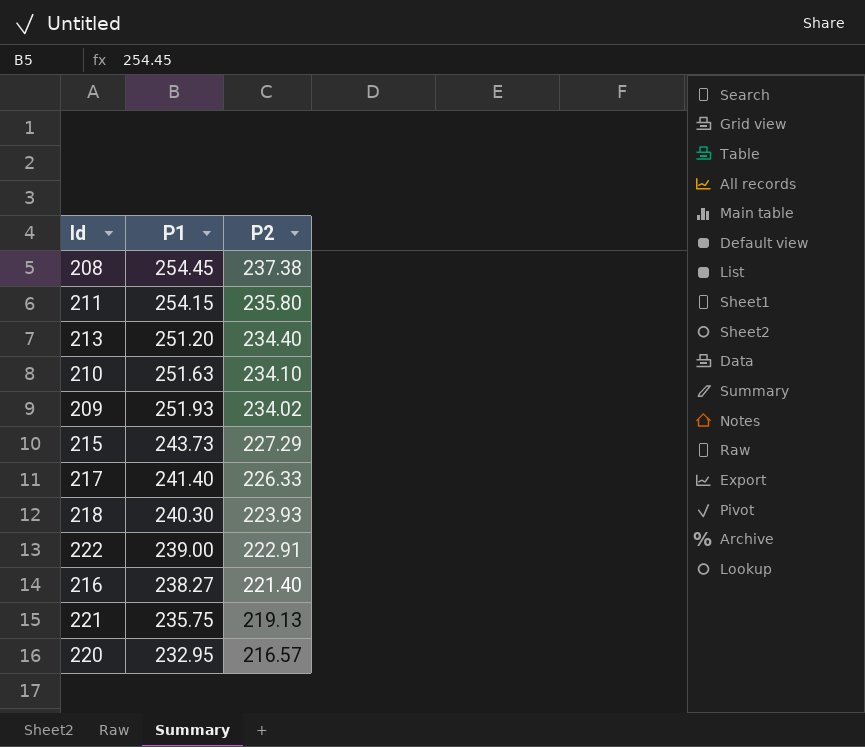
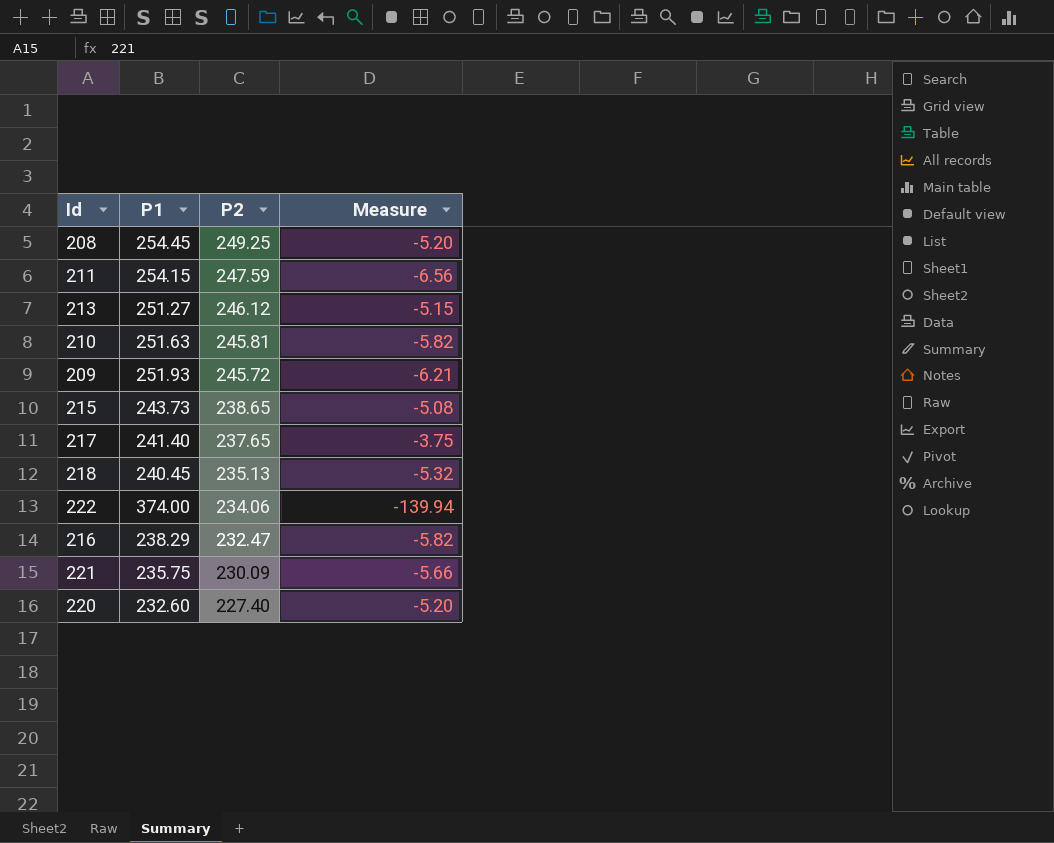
column Measure | formula: none -> [P2] - [P1]
208 | P2: 237.38 -> 249.25
211 | P2: 235.80 -> 247.59
213 | P1: 251.20 -> 251.27
213 | P2: 234.40 -> 246.12
210 | P2: 234.10 -> 245.81
209 | P2: 234.02 -> 245.72
215 | P2: 227.29 -> 238.65
217 | P2: 226.33 -> 237.65
218 | P1: 240.30 -> 240.45
218 | P2: 223.93 -> 235.13
222 | P1: 239.00 -> 374.00
222 | P2: 222.91 -> 234.06
216 | P1: 238.27 -> 238.29
216 | P2: 221.40 -> 232.47
221 | P2: 219.13 -> 230.09
220 | P1: 232.95 -> 232.60
220 | P2: 216.57 -> 227.40

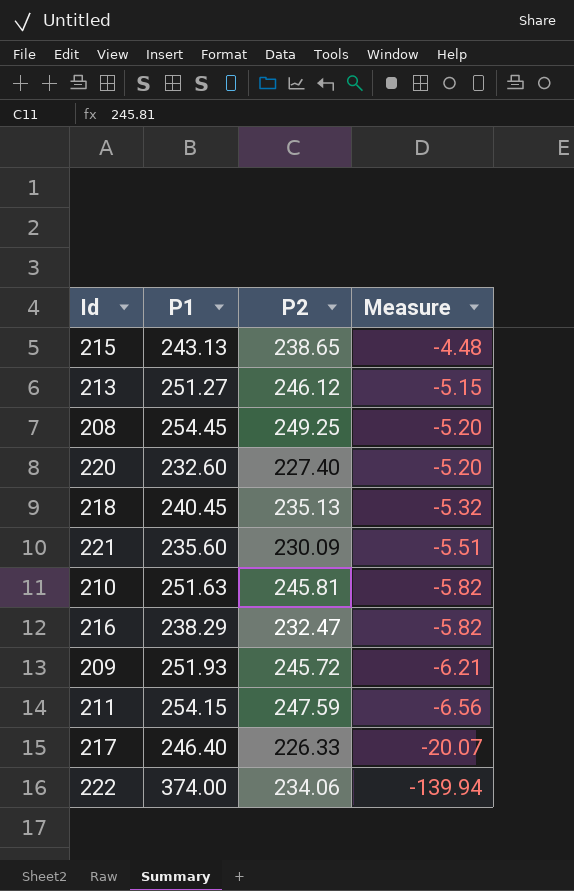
row order: P2 descending -> Measure descending
215 | P1: 243.73 -> 243.13
215 | Measure: -5.08 -> -4.48
221 | P1: 235.75 -> 235.60
221 | Measure: -5.66 -> -5.51
217 | P1: 241.40 -> 246.40
217 | P2: 237.65 -> 226.33
217 | Measure: -3.75 -> -20.07

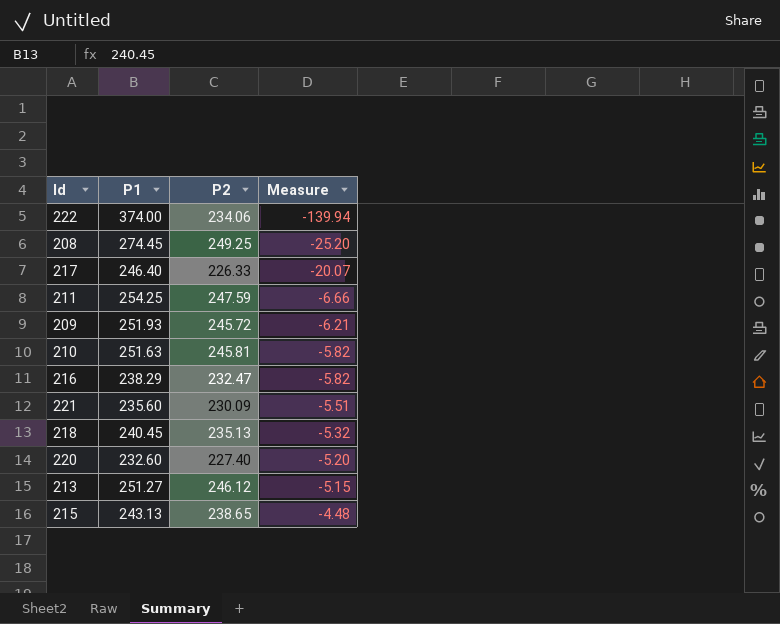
row order: Measure descending -> Measure ascending
208 | P1: 254.45 -> 274.45
208 | Measure: -5.20 -> -25.20
211 | P1: 254.15 -> 254.25
211 | Measure: -6.56 -> -6.66

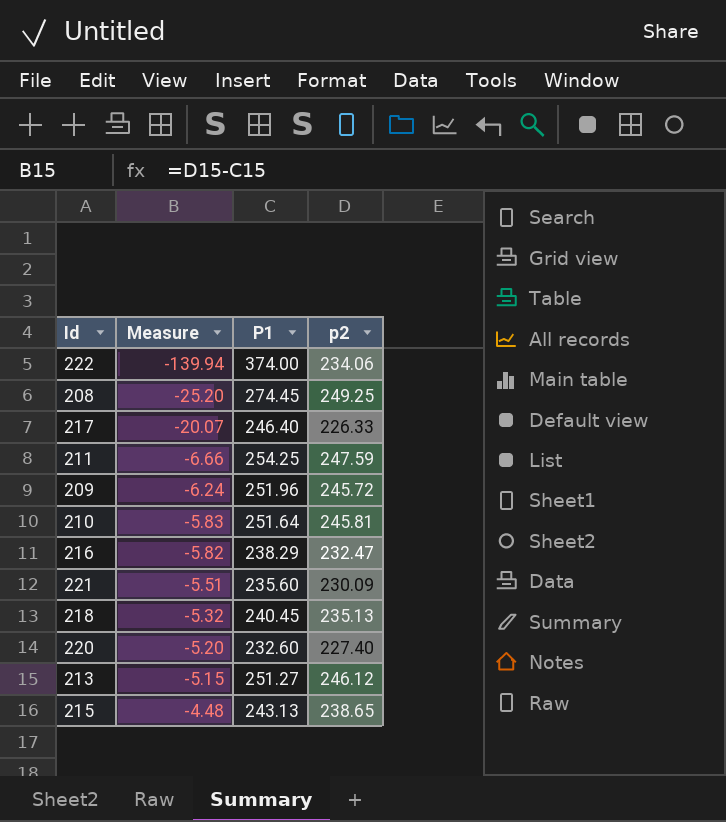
column Measure | position: 4 -> 2
column name: P2 -> p2
209 | Measure: -6.21 -> -6.24
209 | P1: 251.93 -> 251.96
210 | Measure: -5.82 -> -5.83
210 | P1: 251.63 -> 251.64

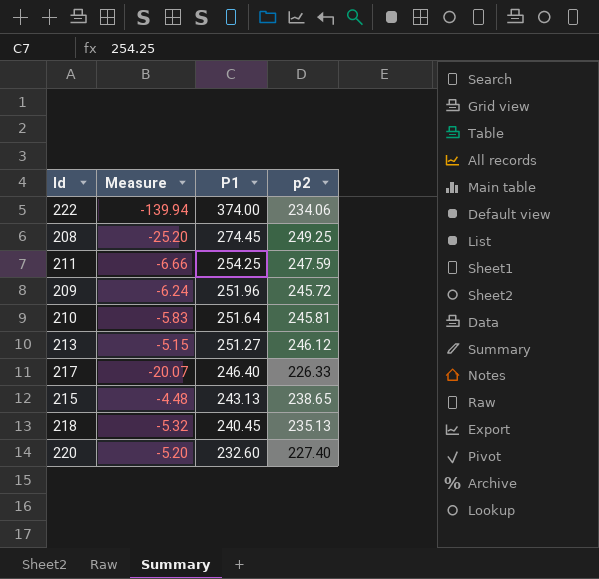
row order: Measure ascending -> P1 descending
row 216: -5.82 | 238.29 | 232.47 -> none
row 221: -5.51 | 235.60 | 230.09 -> none

